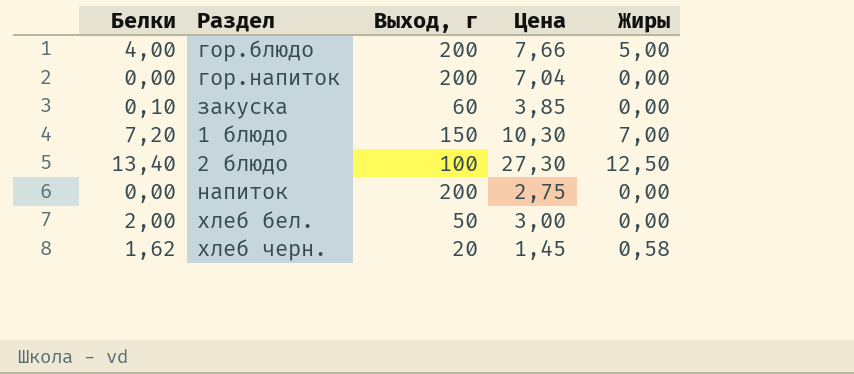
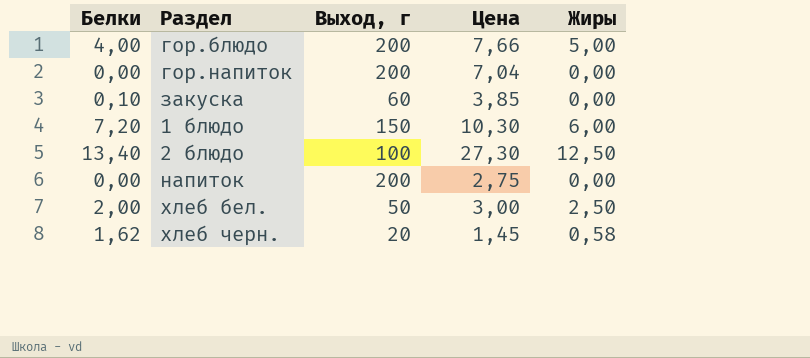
1 блюдо | Жиры: 7,00 -> 6,00
хлеб бел. | Жиры: 0,00 -> 2,50

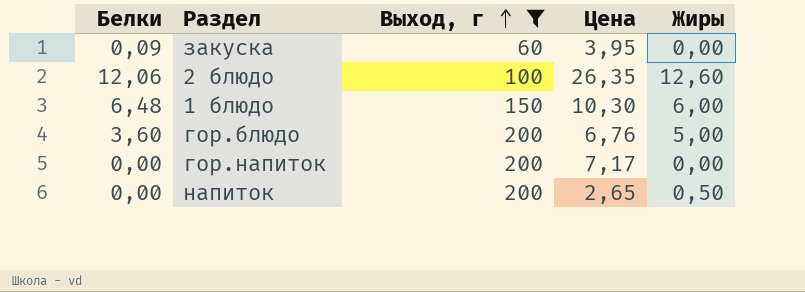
filter: none -> Выход, г >= 60
row order: none -> Выход, г ascending
закуска | Белки: 0,10 -> 0,09
закуска | Цена: 3,85 -> 3,95
2 блюдо | Белки: 13,40 -> 12,06
2 блюдо | Цена: 27,30 -> 26,35
2 блюдо | Жиры: 12,50 -> 12,60
1 блюдо | Белки: 7,20 -> 6,48
гор.блюдо | Белки: 4,00 -> 3,60
гор.блюдо | Цена: 7,66 -> 6,76
гор.напиток | Цена: 7,04 -> 7,17
напиток | Цена: 2,75 -> 2,65
напиток | Жиры: 0,00 -> 0,50

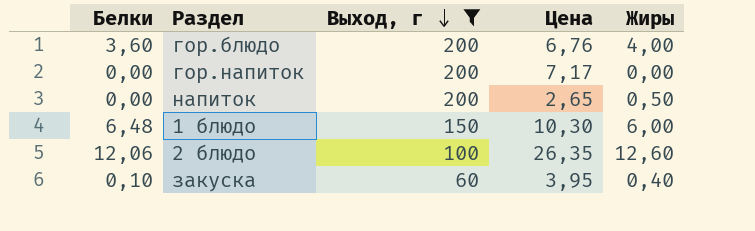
row order: Выход, г ascending -> Выход, г descending
гор.блюдо | Жиры: 5,00 -> 4,00
закуска | Белки: 0,09 -> 0,10
закуска | Жиры: 0,00 -> 0,40

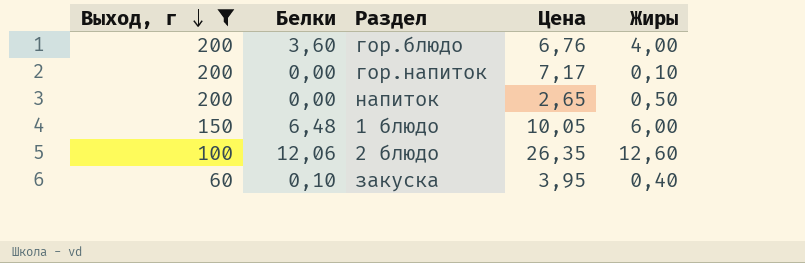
column Выход, г | position: 3 -> 1
гор.напиток | Жиры: 0,00 -> 0,10
1 блюдо | Цена: 10,30 -> 10,05

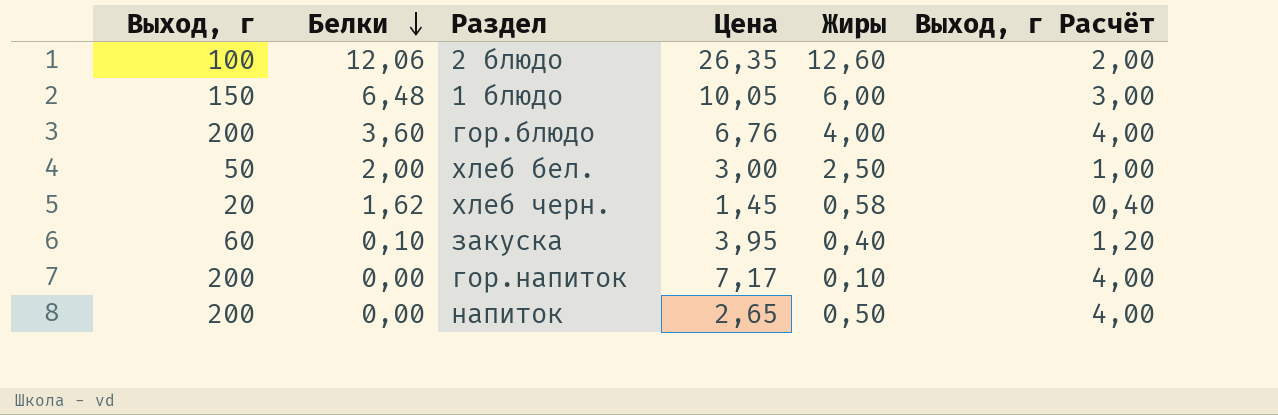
filter: Выход, г >= 60 -> none
row order: Выход, г descending -> Белки descending
column Выход, г Расчёт | formula: none -> [Выход, г] * 0,02

